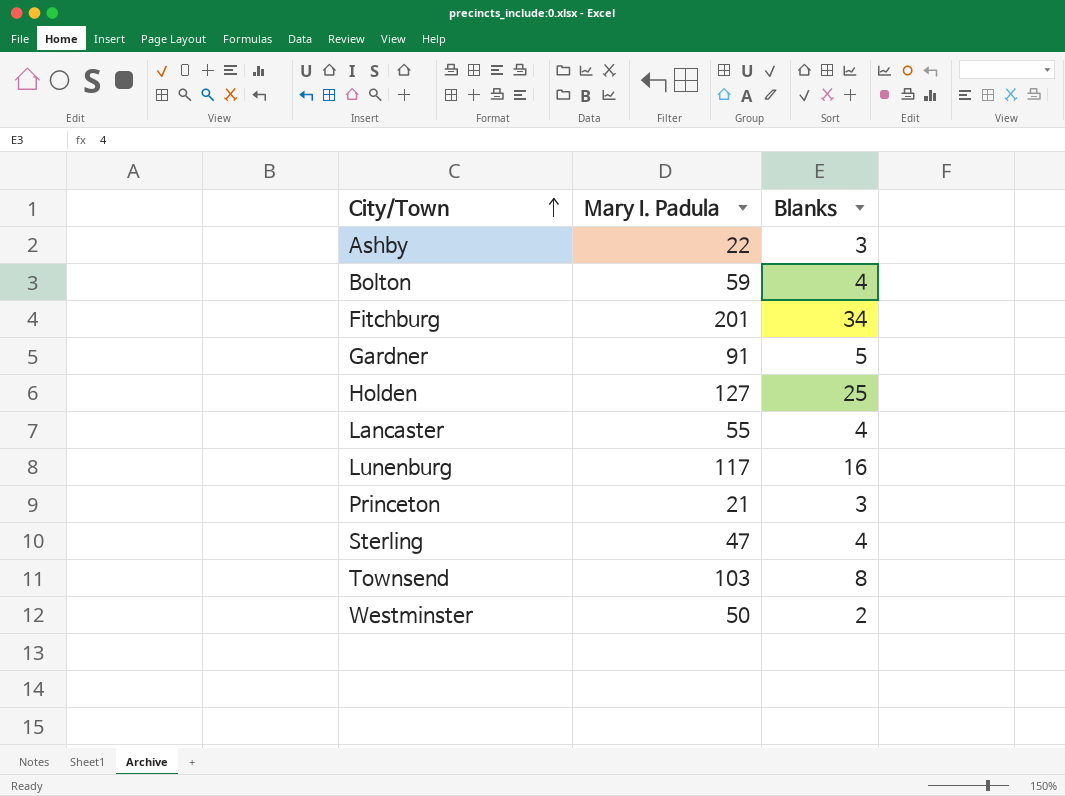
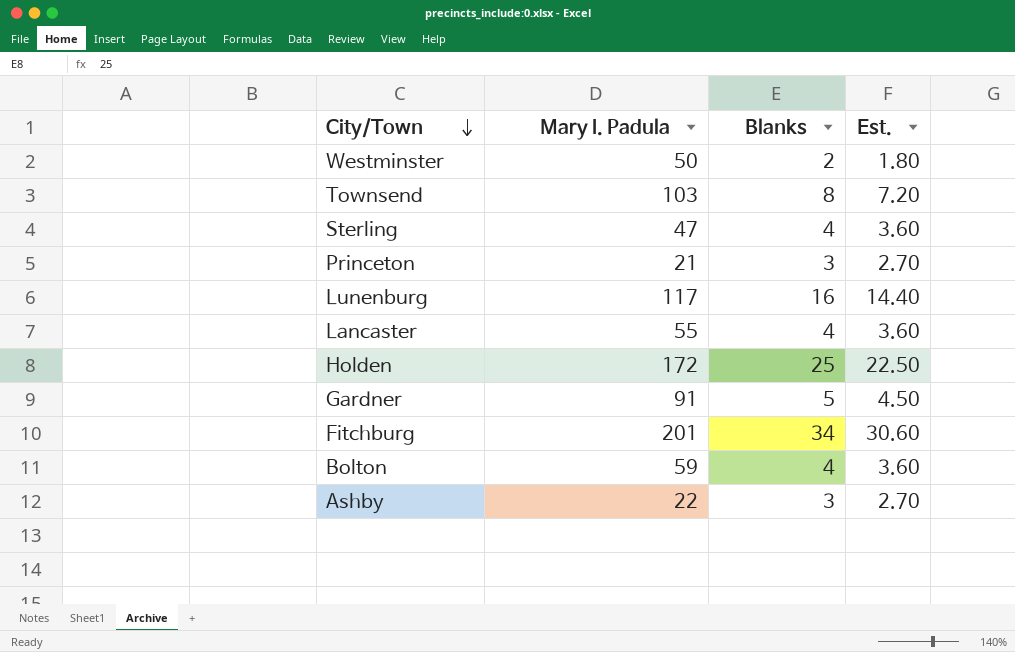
row order: City/Town ascending -> City/Town descending
column Est. | formula: none -> [Blanks] * 0.9
Holden | Mary I. Padula: 127 -> 172

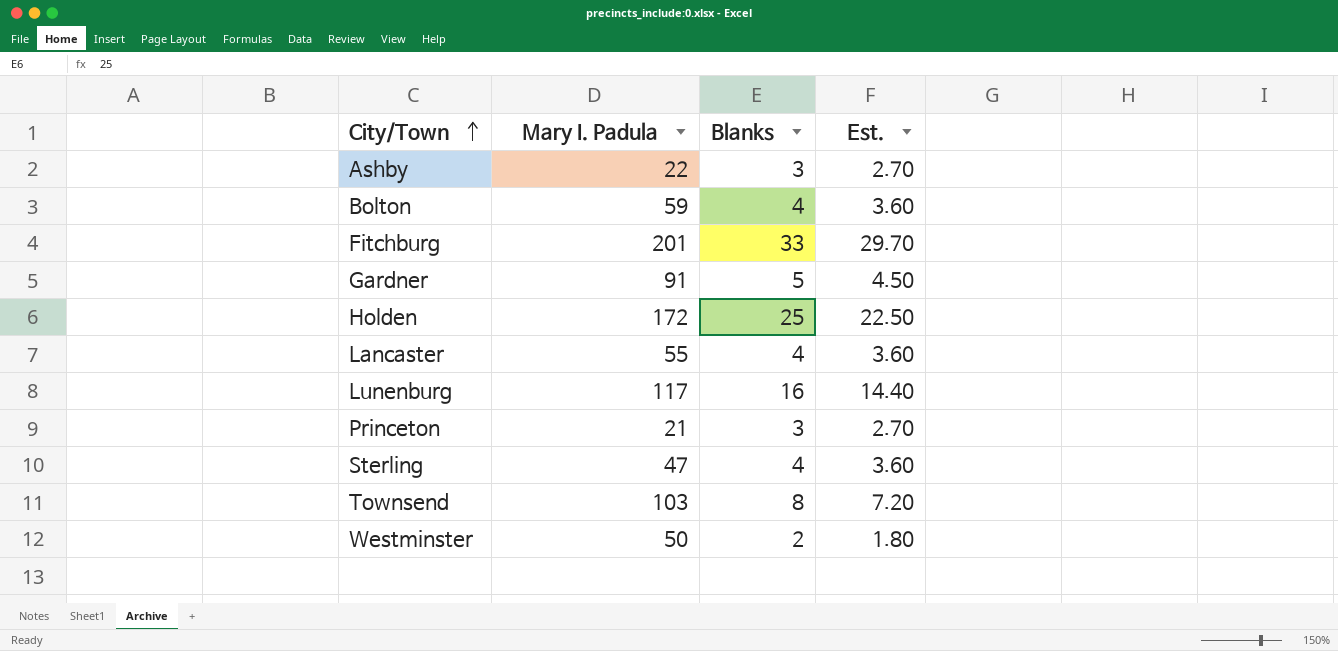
row order: City/Town descending -> City/Town ascending
Fitchburg | Blanks: 34 -> 33
Fitchburg | Est.: 30.60 -> 29.70

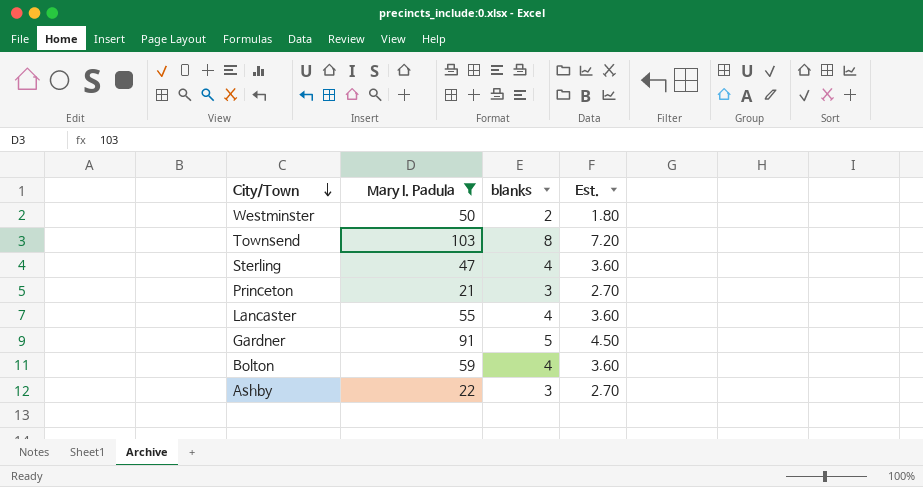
filter: none -> Mary I. Padula <= 103
row order: City/Town ascending -> City/Town descending
column name: Blanks -> blanks

